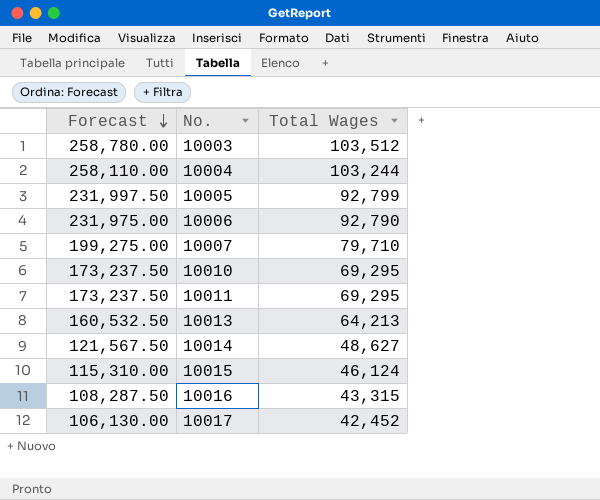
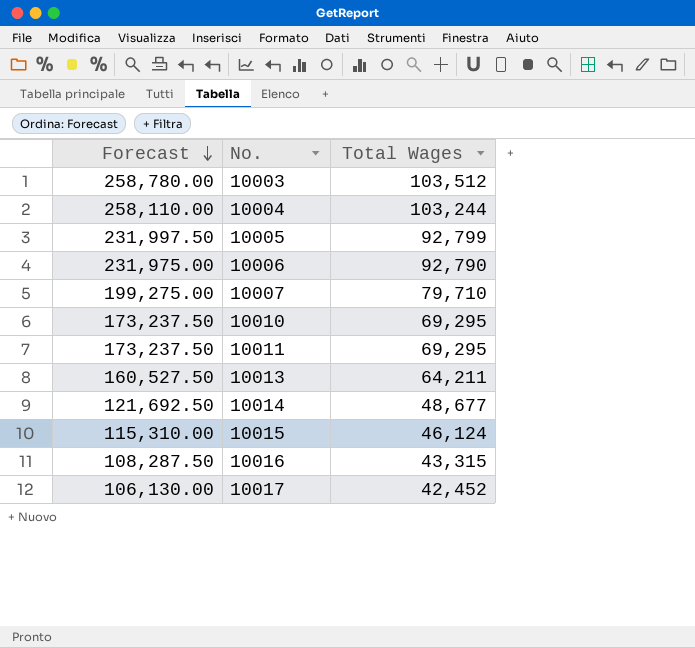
10013 | Forecast: 160,532.50 -> 160,527.50
10013 | Total Wages: 64,213 -> 64,211
10014 | Forecast: 121,567.50 -> 121,692.50
10014 | Total Wages: 48,627 -> 48,677

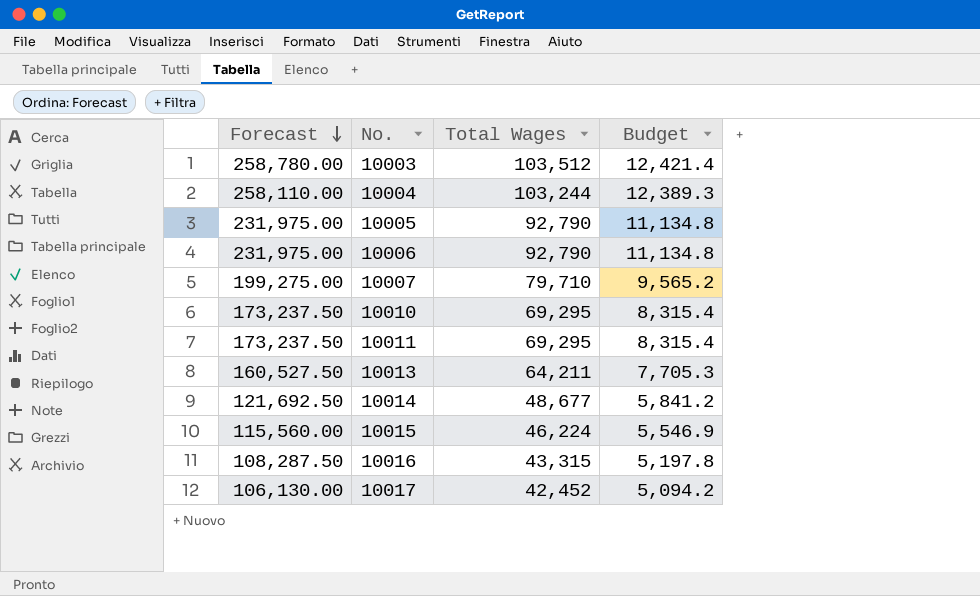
column Budget | formula: none -> [Total Wages] * 0.12
10005 | Forecast: 231,997.50 -> 231,975.00
10005 | Total Wages: 92,799 -> 92,790
10015 | Forecast: 115,310.00 -> 115,560.00
10015 | Total Wages: 46,124 -> 46,224

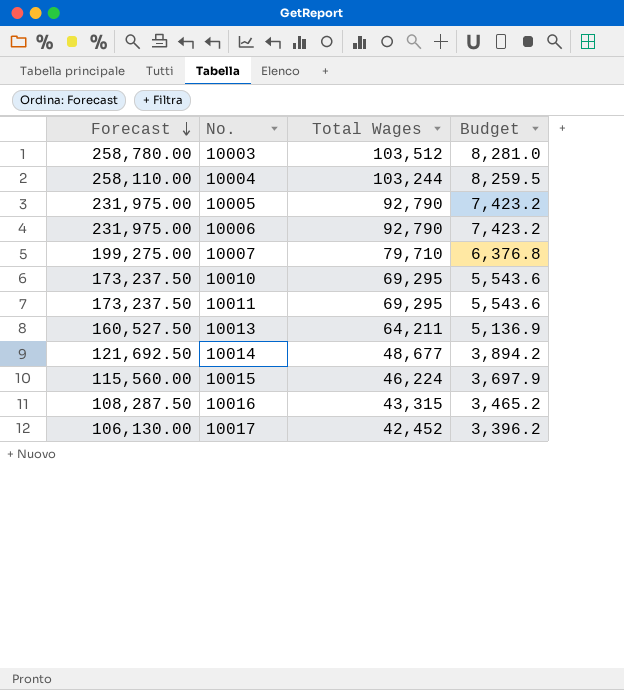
column Budget | formula: [Total Wages] * 0.12 -> [Total Wages] * 0.08

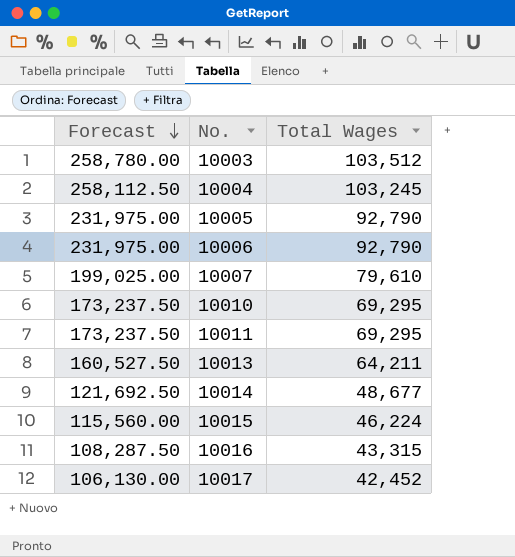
column Budget | formula: [Total Wages] * 0.08 -> none
10004 | Forecast: 258,110.00 -> 258,112.50
10004 | Total Wages: 103,244 -> 103,245
10007 | Forecast: 199,275.00 -> 199,025.00
10007 | Total Wages: 79,710 -> 79,610

